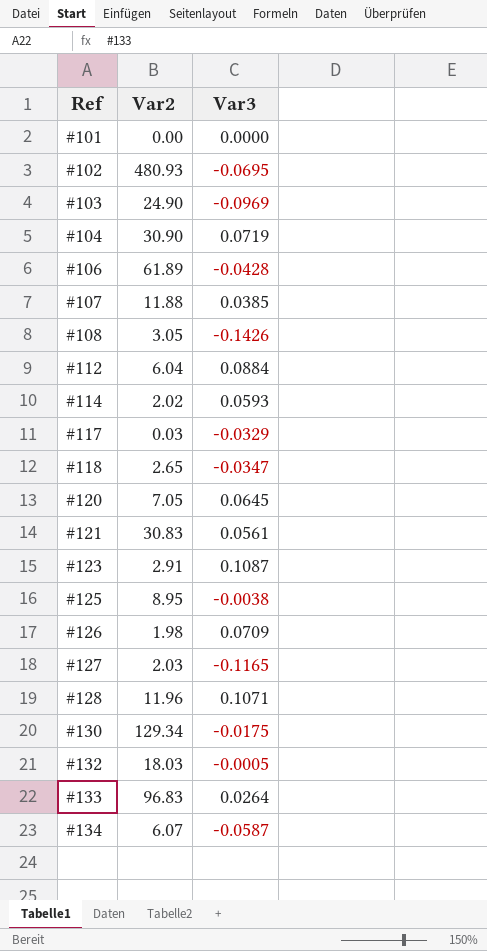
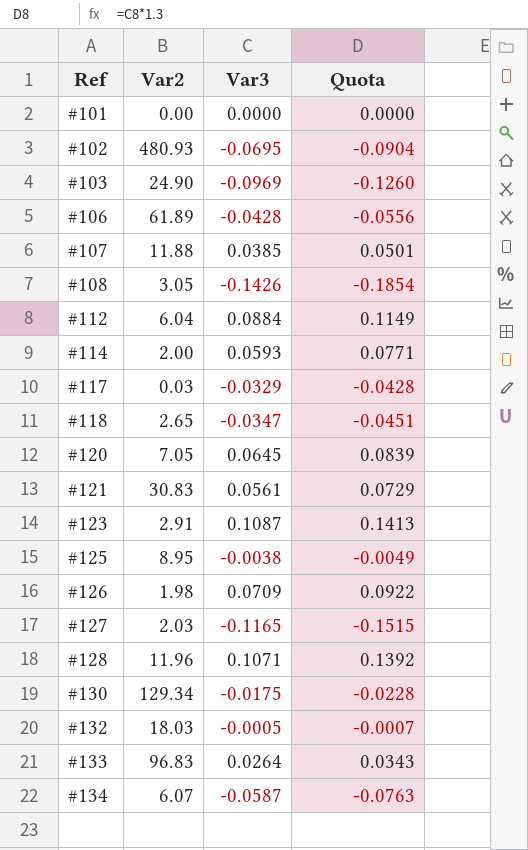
column Quota | formula: none -> [Var3] * 1.3
row #104: 30.90 | 0.0719 -> none
#114 | Var2: 2.02 -> 2.00

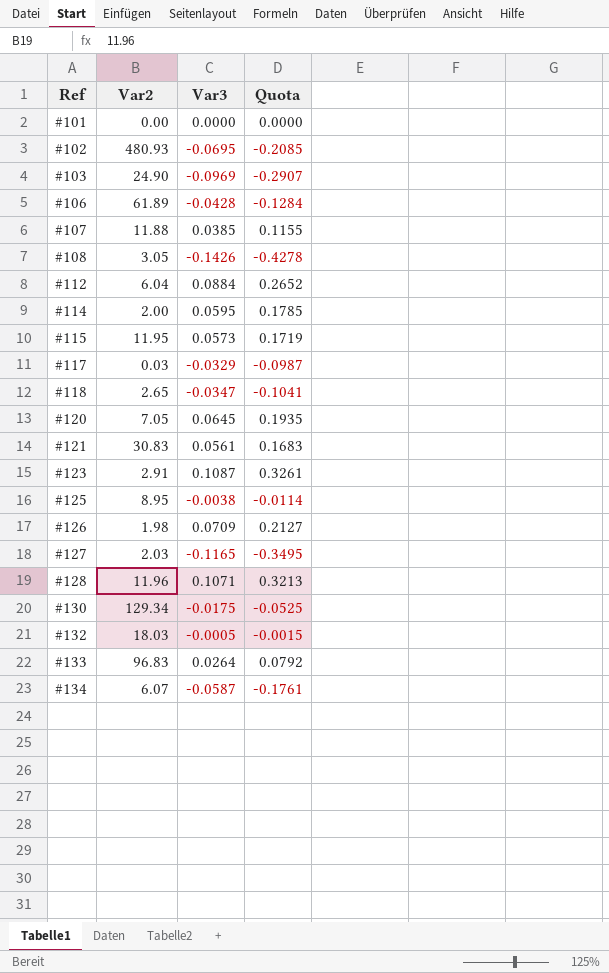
column Quota | formula: [Var3] * 1.3 -> [Var3] * 3
#114 | Var3: 0.0593 -> 0.0595
row #115: none -> 11.95 | 0.0573 | 0.1719

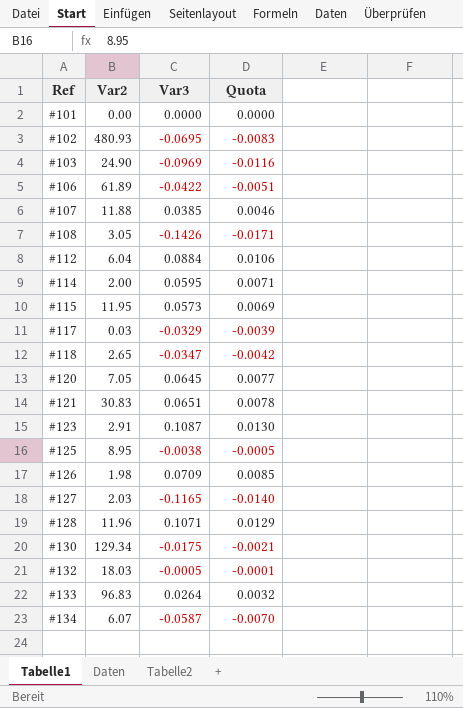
column Quota | formula: [Var3] * 3 -> [Var3] * 0.12
#106 | Var3: -0.0428 -> -0.0422
#121 | Var3: 0.0561 -> 0.0651

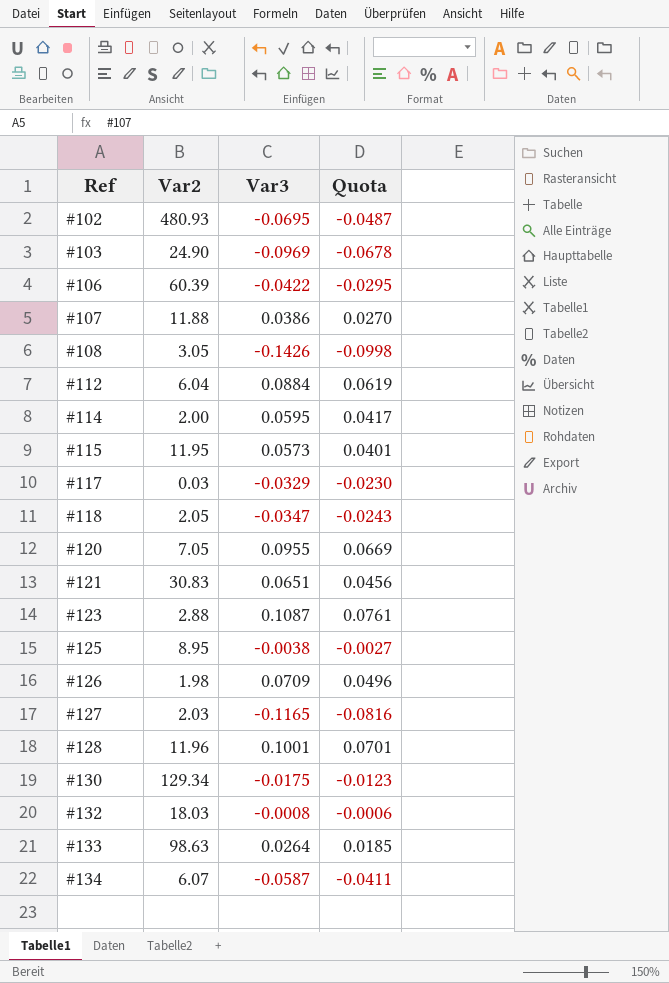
column Quota | formula: [Var3] * 0.12 -> [Var3] * 0.7
row #101: 0.00 | 0.0000 | 0.0000 -> none
#106 | Var2: 61.89 -> 60.39
#107 | Var3: 0.0385 -> 0.0386
#118 | Var2: 2.65 -> 2.05
#120 | Var3: 0.0645 -> 0.0955
#123 | Var2: 2.91 -> 2.88
#128 | Var3: 0.1071 -> 0.1001
#132 | Var3: -0.0005 -> -0.0008
#133 | Var2: 96.83 -> 98.63

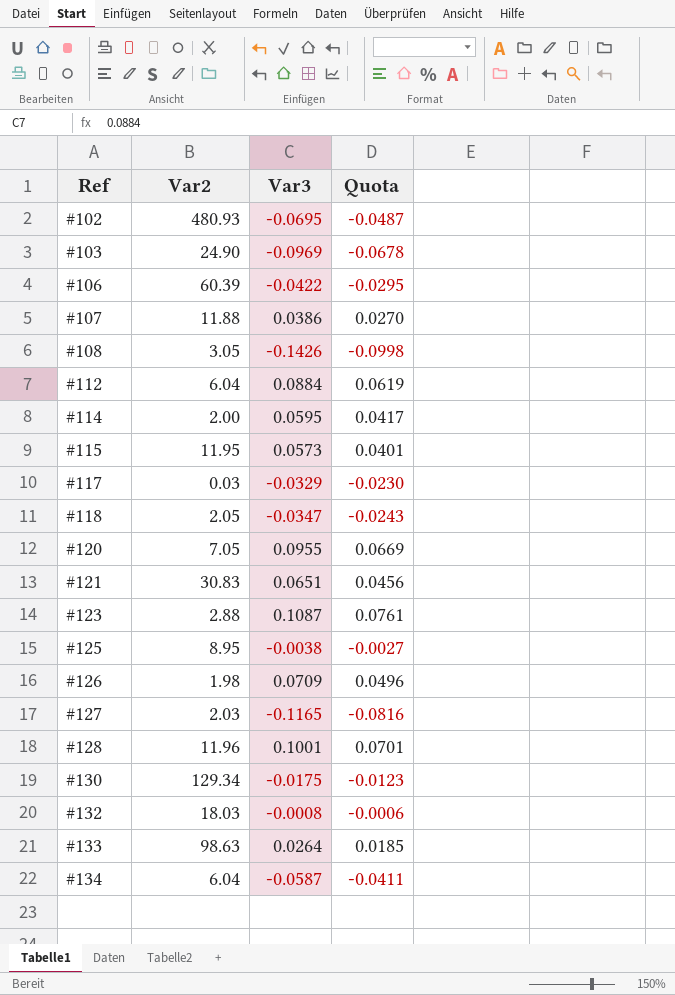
#134 | Var2: 6.07 -> 6.04

